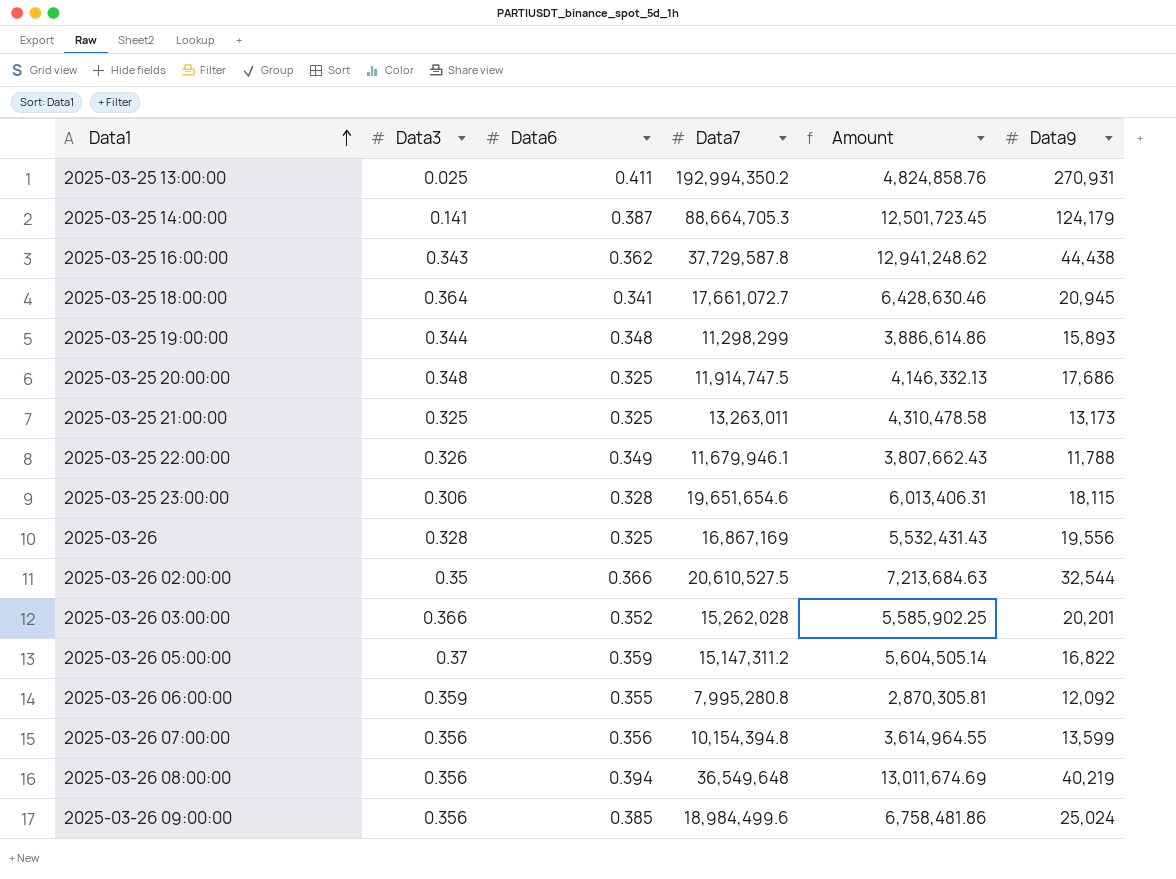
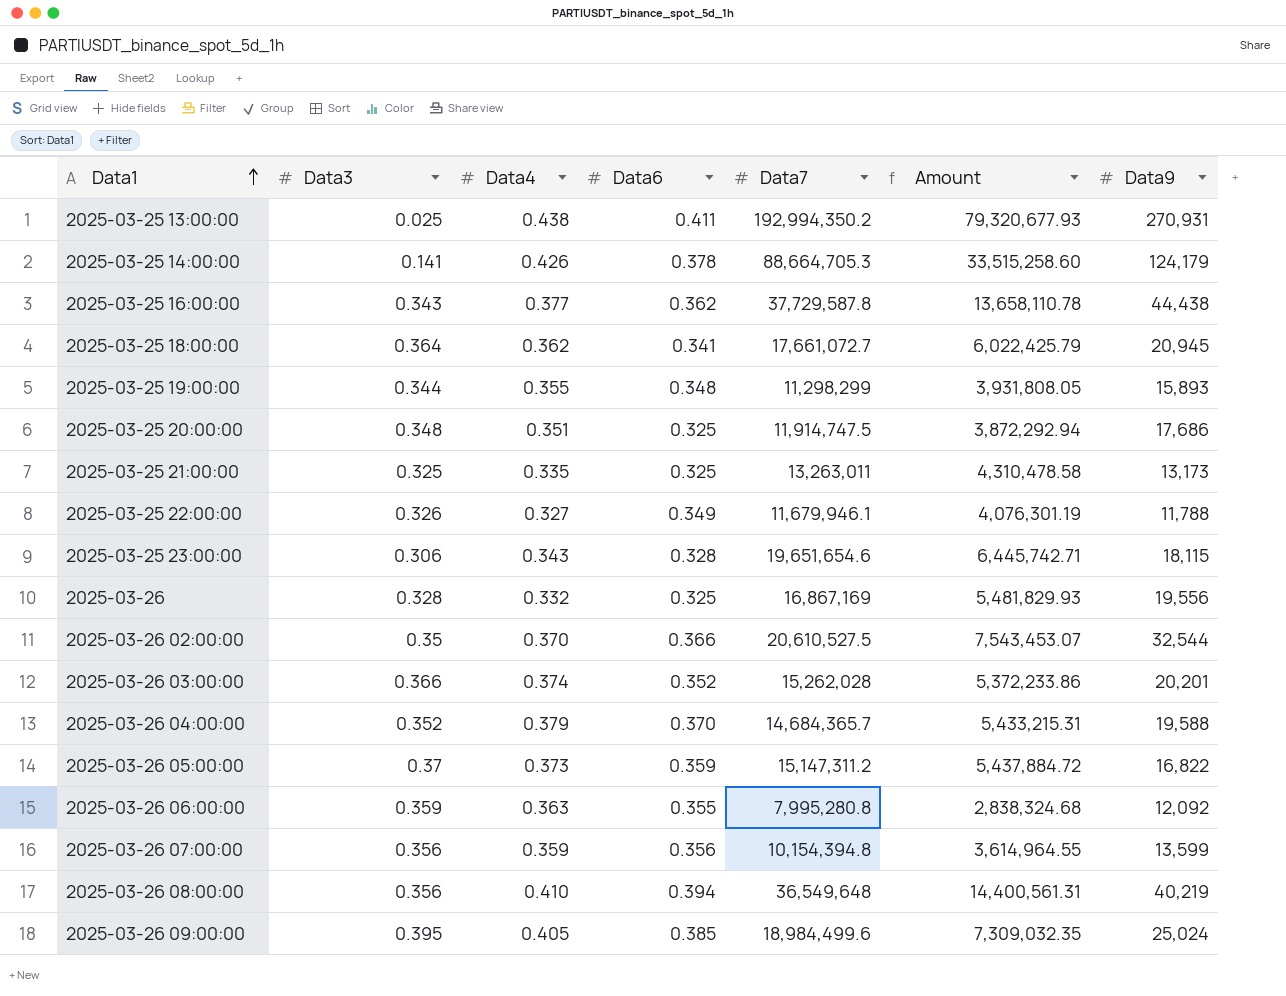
column Data4 | position: none -> 3
column Amount | formula: [Data3] * [Data7] -> [Data6] * [Data7]
2025-03-25 14:00:00 | Data6: 0.387 -> 0.378
row 2025-03-26 04:00:00: none -> 0.352 | 0.379 | 0.370 | 14,684,365.7 | 5,433,215.31 | 19,588
2025-03-26 09:00:00 | Data3: 0.356 -> 0.395

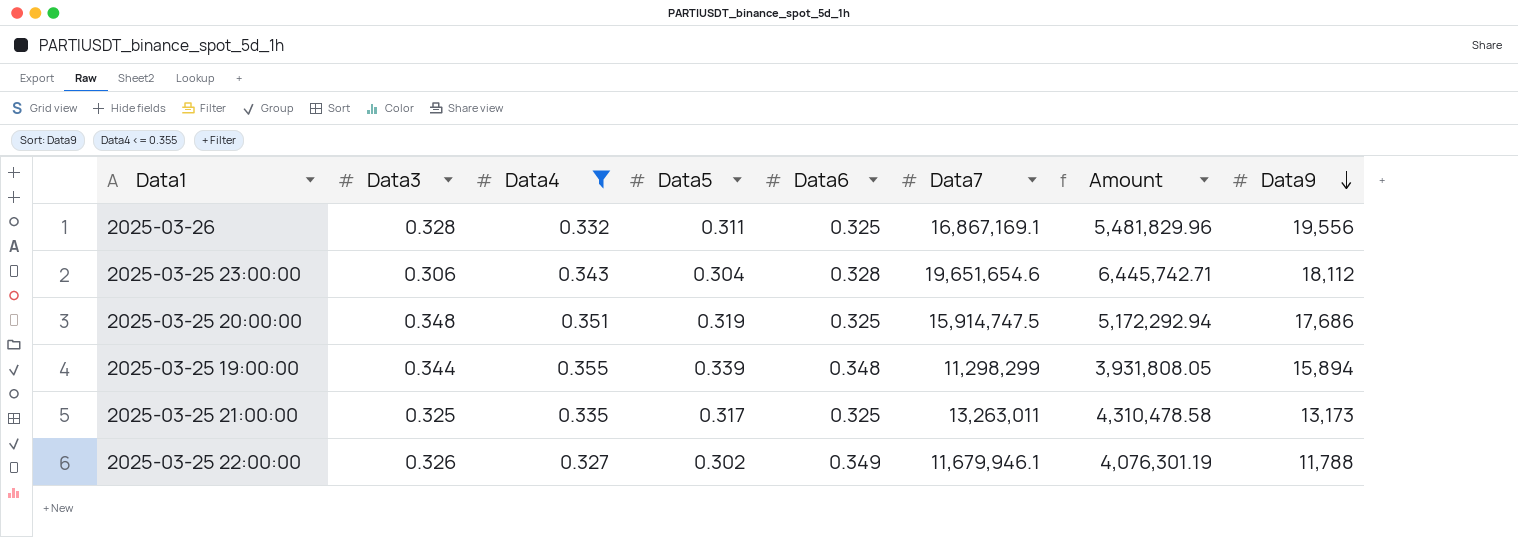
filter: none -> Data4 <= 0.355
row order: Data1 ascending -> Data9 descending
column Data5 | position: none -> 4
2025-03-26 | Data7: 16,867,169 -> 16,867,169.1
2025-03-26 | Amount: 5,481,829.93 -> 5,481,829.96
2025-03-25 23:00:00 | Data9: 18,115 -> 18,112
2025-03-25 20:00:00 | Data7: 11,914,747.5 -> 15,914,747.5
2025-03-25 20:00:00 | Amount: 3,872,292.94 -> 5,172,292.94
2025-03-25 19:00:00 | Data9: 15,893 -> 15,894

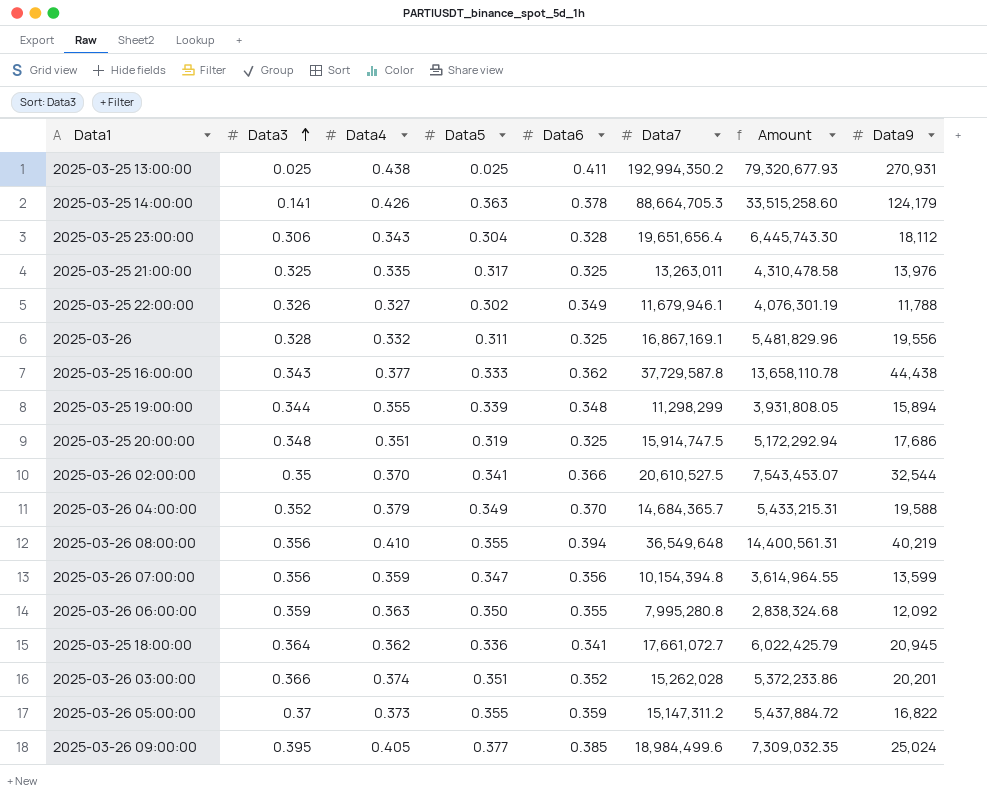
filter: Data4 <= 0.355 -> none
row order: Data9 descending -> Data3 ascending
2025-03-25 23:00:00 | Data7: 19,651,654.6 -> 19,651,656.4
2025-03-25 23:00:00 | Amount: 6,445,742.71 -> 6,445,743.30
2025-03-25 21:00:00 | Data9: 13,173 -> 13,976

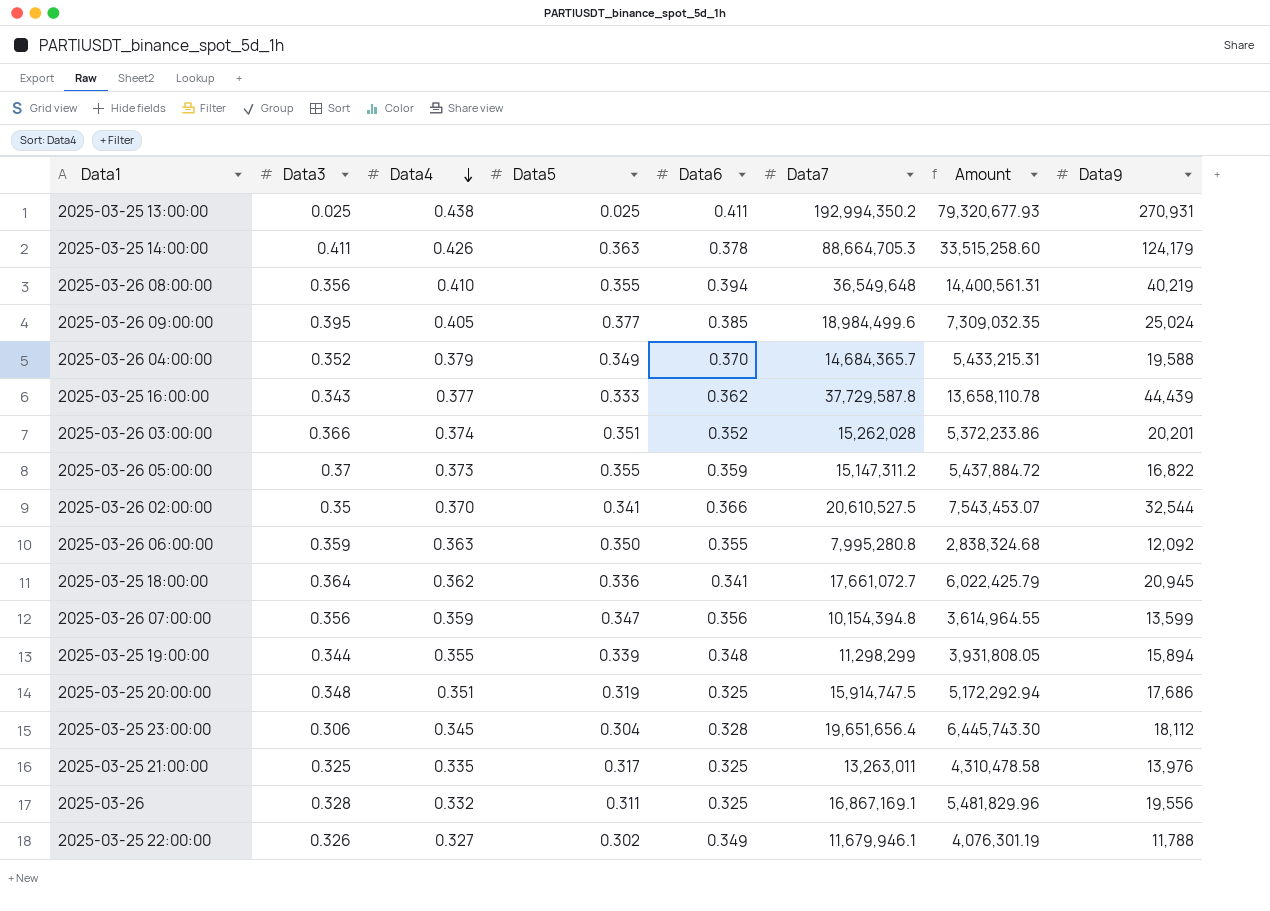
row order: Data3 ascending -> Data4 descending
2025-03-25 14:00:00 | Data3: 0.141 -> 0.411
2025-03-25 16:00:00 | Data9: 44,438 -> 44,439
2025-03-25 23:00:00 | Data4: 0.343 -> 0.345

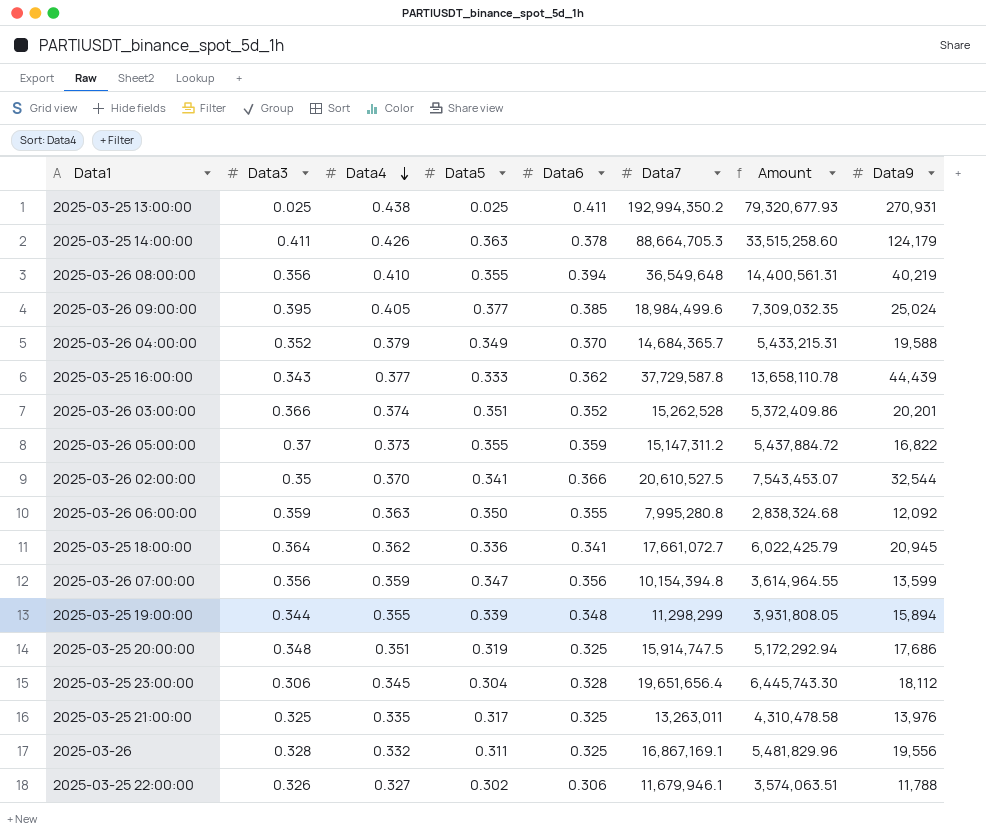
2025-03-26 03:00:00 | Data7: 15,262,028 -> 15,262,528
2025-03-26 03:00:00 | Amount: 5,372,233.86 -> 5,372,409.86
2025-03-25 22:00:00 | Data6: 0.349 -> 0.306
2025-03-25 22:00:00 | Amount: 4,076,301.19 -> 3,574,063.51

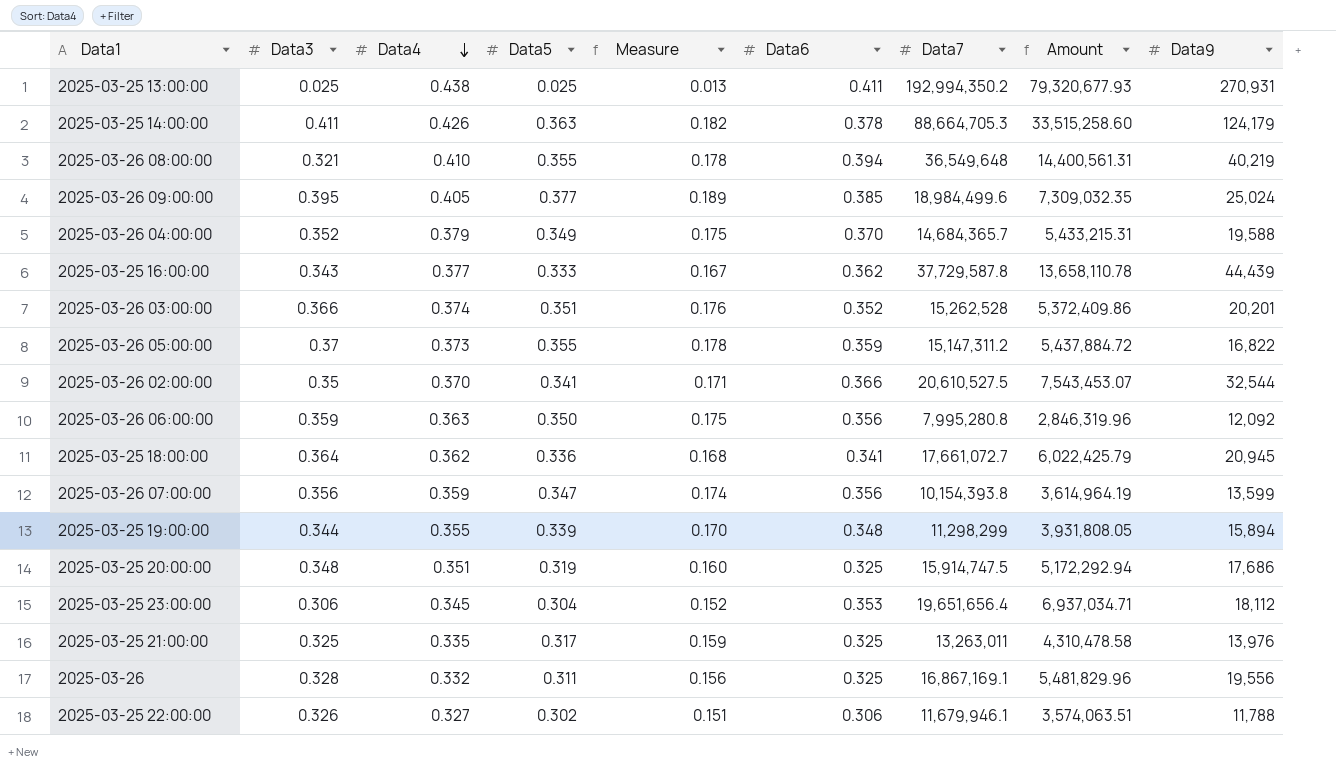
column Measure | formula: none -> [Data5] * 0.5
2025-03-26 08:00:00 | Data3: 0.356 -> 0.321
2025-03-26 06:00:00 | Data6: 0.355 -> 0.356
2025-03-26 06:00:00 | Amount: 2,838,324.68 -> 2,846,319.96
2025-03-26 07:00:00 | Data7: 10,154,394.8 -> 10,154,393.8
2025-03-26 07:00:00 | Amount: 3,614,964.55 -> 3,614,964.19
2025-03-25 23:00:00 | Data6: 0.328 -> 0.353
2025-03-25 23:00:00 | Amount: 6,445,743.30 -> 6,937,034.71

